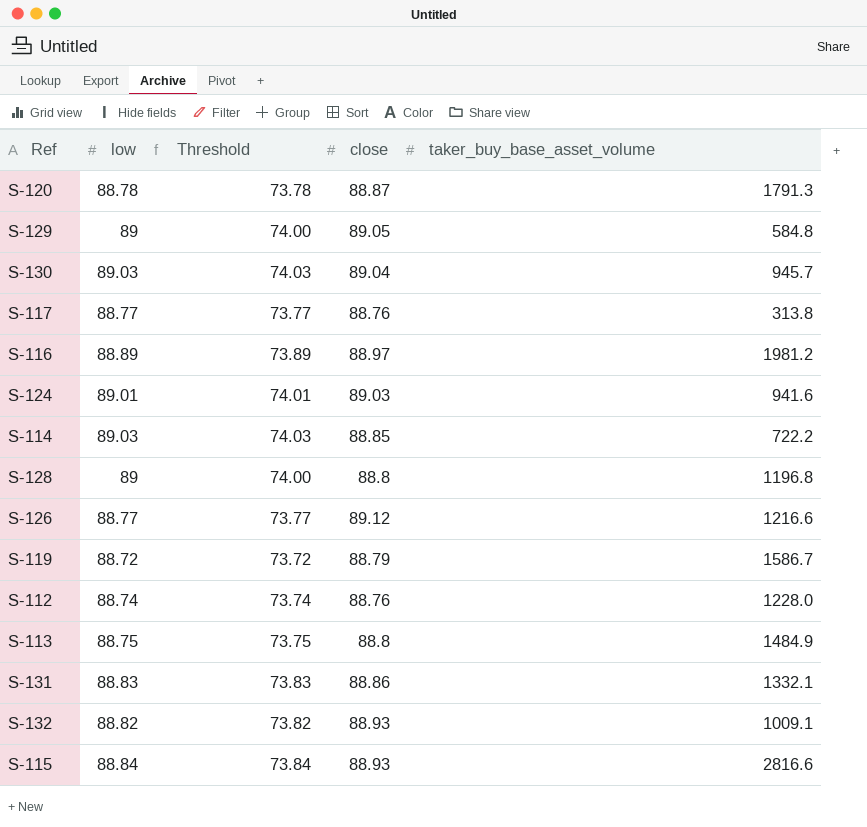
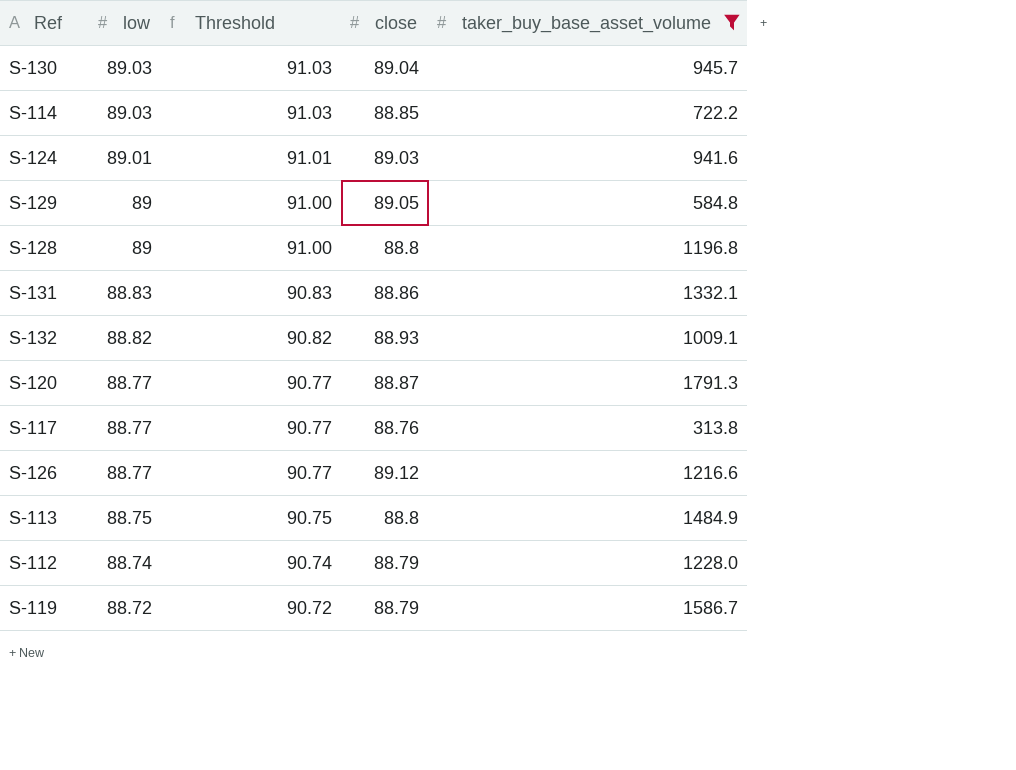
filter: none -> taker_buy_base_asset_volume <= 1791.3
row order: none -> low descending
column Threshold | formula: [low] - 15 -> [low] + 2
S-120 | low: 88.78 -> 88.77
S-112 | close: 88.76 -> 88.79

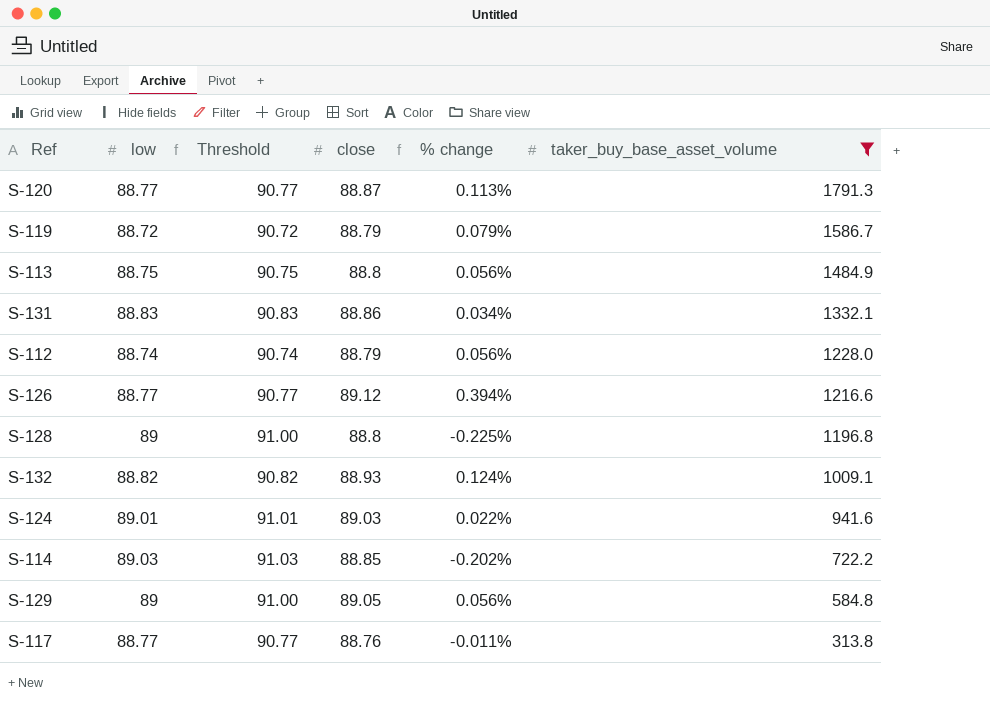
row order: low descending -> taker_buy_base_asset_volume descending
column % change | formula: none -> ([close] - [low]) / [low]
row S-130: 89.03 | 91.03 | 89.04 | 945.7 -> none

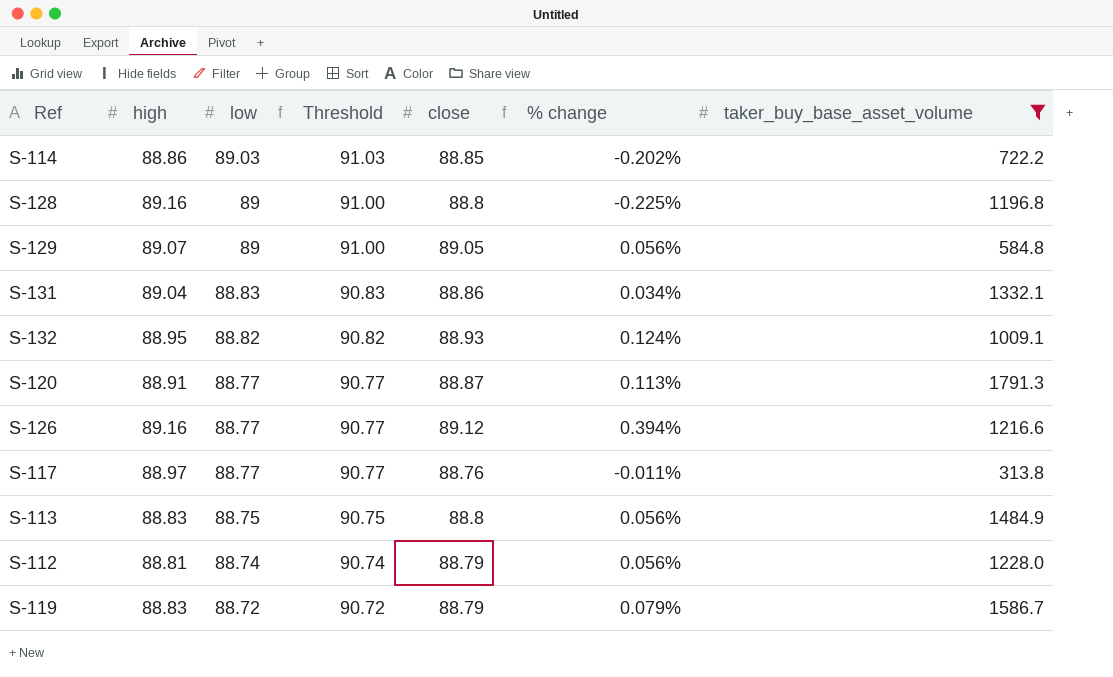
row order: taker_buy_base_asset_volume descending -> low descending
column high | position: none -> 2
row S-124: 89.01 | 91.01 | 89.03 | 0.022% | 941.6 -> none

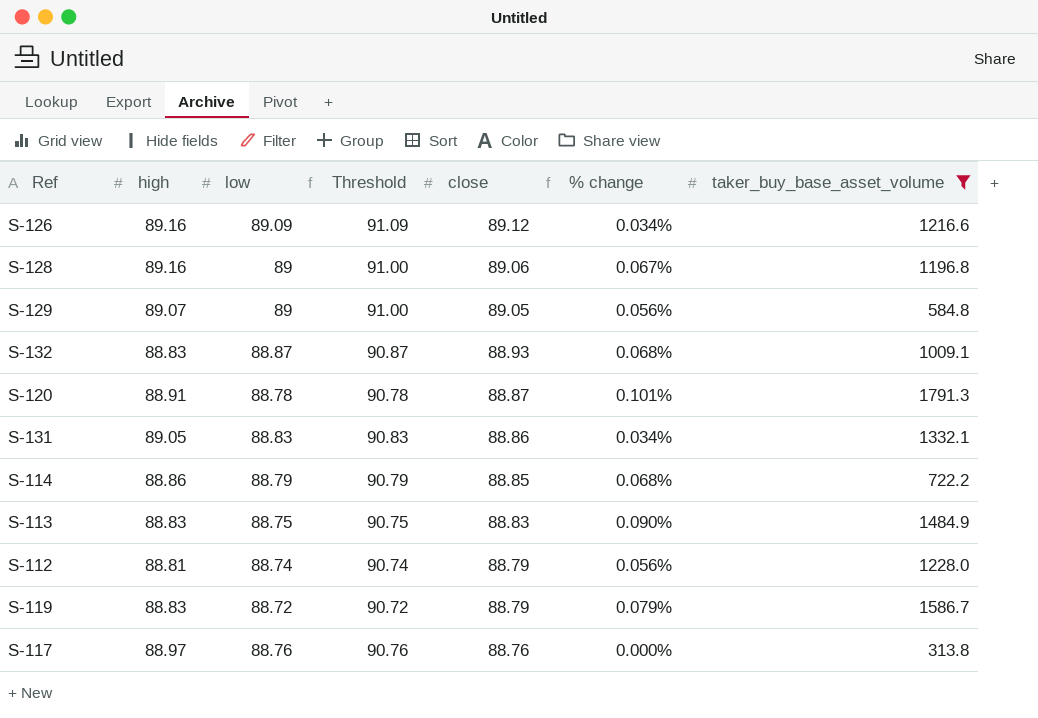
row order: low descending -> close descending
S-126 | low: 88.77 -> 89.09
S-126 | Threshold: 90.77 -> 91.09
S-126 | % change: 0.394% -> 0.034%
S-128 | close: 88.8 -> 89.06
S-128 | % change: -0.225% -> 0.067%
S-132 | high: 88.95 -> 88.83
S-132 | low: 88.82 -> 88.87
S-132 | Threshold: 90.82 -> 90.87
S-132 | % change: 0.124% -> 0.068%
S-120 | low: 88.77 -> 88.78
S-120 | Threshold: 90.77 -> 90.78
S-120 | % change: 0.113% -> 0.101%
S-131 | high: 89.04 -> 89.05
S-114 | low: 89.03 -> 88.79
S-114 | Threshold: 91.03 -> 90.79
S-114 | % change: -0.202% -> 0.068%
S-113 | close: 88.8 -> 88.83
S-113 | % change: 0.056% -> 0.090%
S-117 | low: 88.77 -> 88.76
S-117 | Threshold: 90.77 -> 90.76
S-117 | % change: -0.011% -> 0.000%

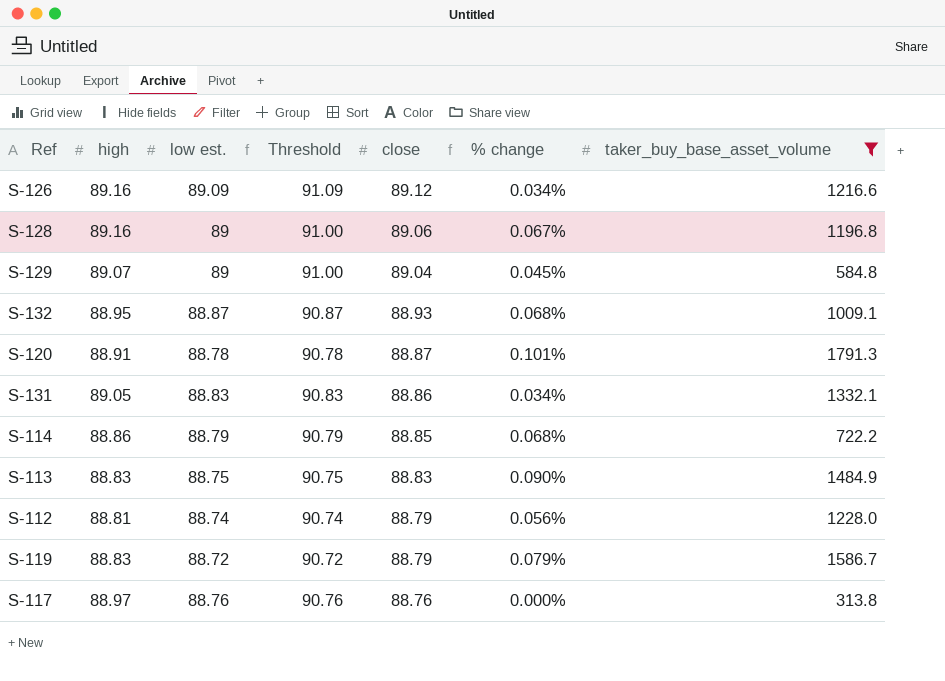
column name: low -> low est.
S-129 | close: 89.05 -> 89.04
S-129 | % change: 0.056% -> 0.045%
S-132 | high: 88.83 -> 88.95

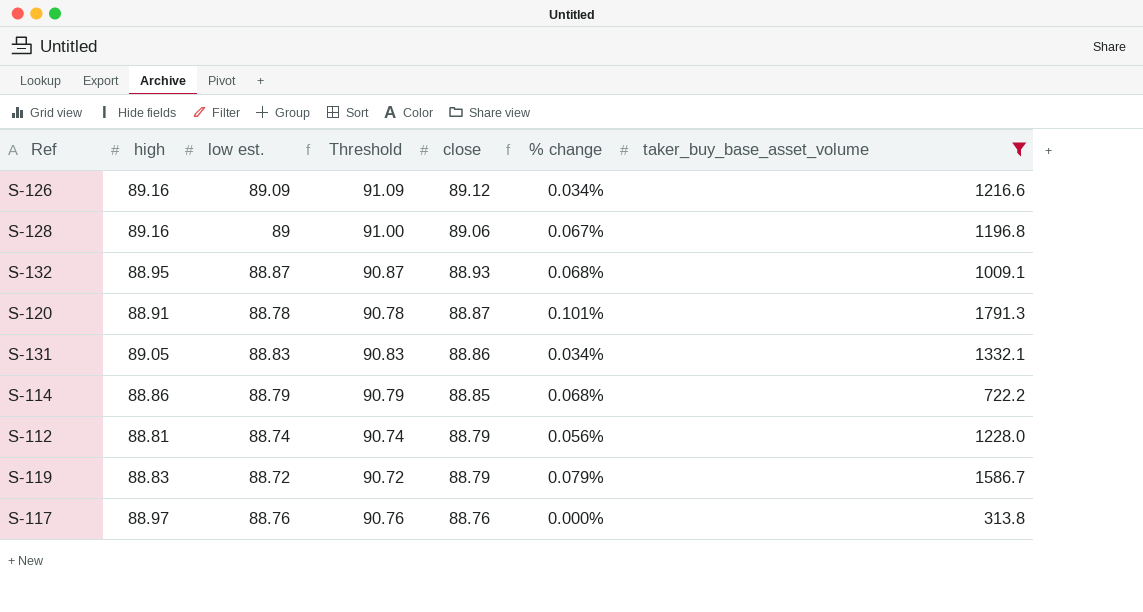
row S-129: 89.07 | 89 | 91.00 | 89.04 | 0.045% | 584.8 -> none
row S-113: 88.83 | 88.75 | 90.75 | 88.83 | 0.090% | 1484.9 -> none

